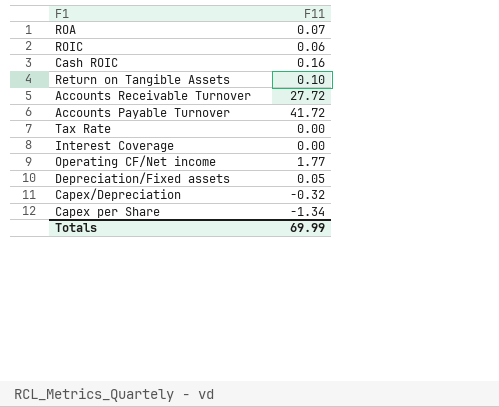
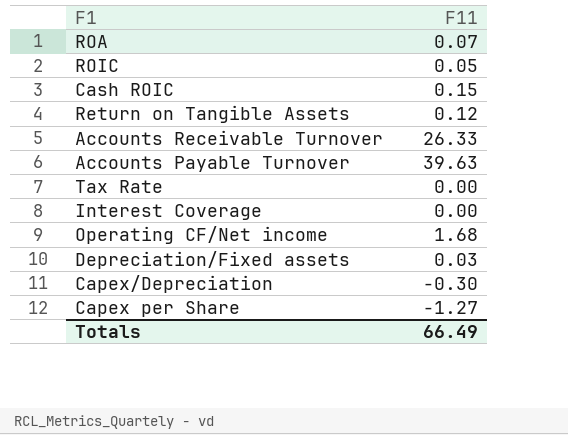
ROIC | F11: 0.06 -> 0.05
Cash ROIC | F11: 0.16 -> 0.15
Return on Tangible Assets | F11: 0.10 -> 0.12
Accounts Receivable Turnover | F11: 27.72 -> 26.33
Accounts Payable Turnover | F11: 41.72 -> 39.63
Operating CF/Net income | F11: 1.77 -> 1.68
Depreciation/Fixed assets | F11: 0.05 -> 0.03
Capex/Depreciation | F11: -0.32 -> -0.30
Capex per Share | F11: -1.34 -> -1.27
Totals | F11: 69.99 -> 66.49

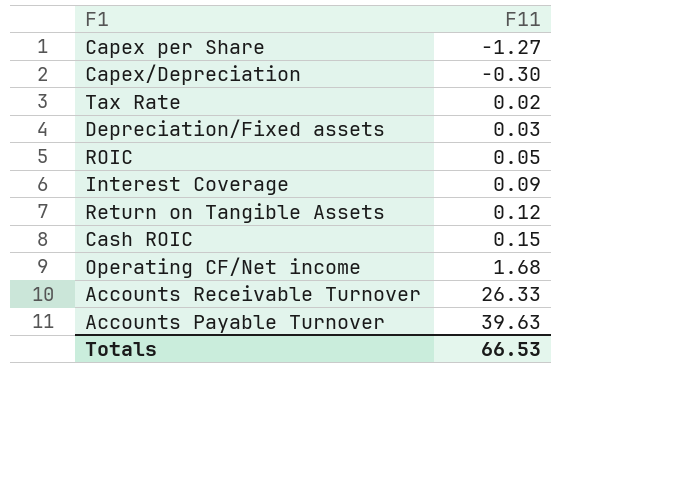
row order: none -> F11 ascending
row ROA: 0.07 -> none
Tax Rate | F11: 0.00 -> 0.02
Interest Coverage | F11: 0.00 -> 0.09
Totals | F11: 66.49 -> 66.53

